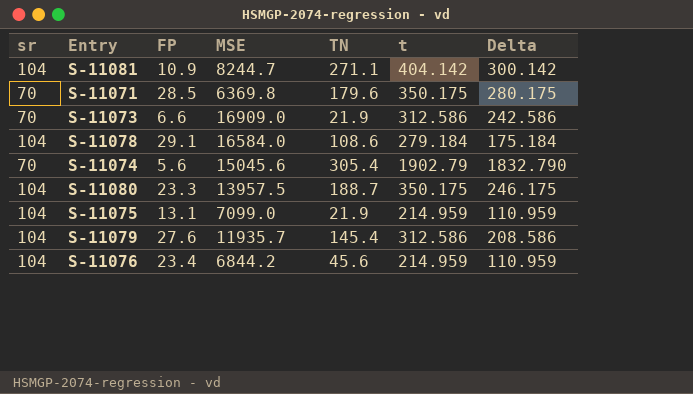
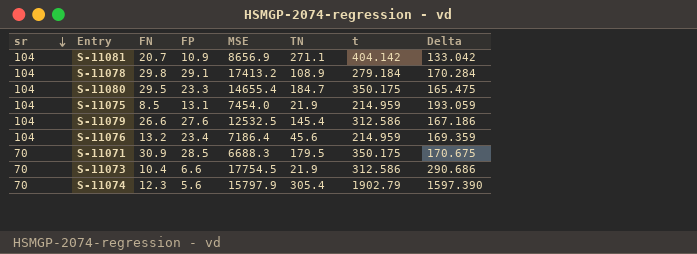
row order: none -> sr descending
column FN | position: none -> 3
column Delta | formula: [t] - [sr] -> [t] - [TN]
S-11081 | MSE: 8244.7 -> 8656.9
S-11078 | MSE: 16584.0 -> 17413.2
S-11078 | TN: 108.6 -> 108.9
S-11080 | MSE: 13957.5 -> 14655.4
S-11080 | TN: 188.7 -> 184.7
S-11075 | MSE: 7099.0 -> 7454.0
S-11079 | MSE: 11935.7 -> 12532.5
S-11076 | MSE: 6844.2 -> 7186.4
S-11071 | MSE: 6369.8 -> 6688.3
S-11071 | TN: 179.6 -> 179.5
S-11073 | MSE: 16909.0 -> 17754.5
S-11074 | MSE: 15045.6 -> 15797.9

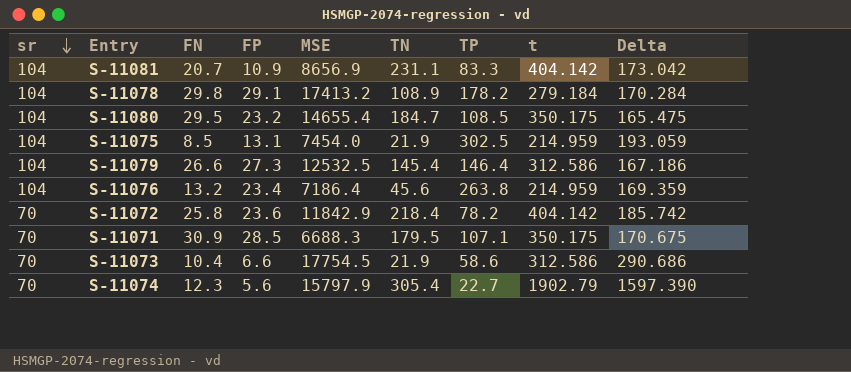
column TP | position: none -> 7
S-11081 | TN: 271.1 -> 231.1
S-11081 | Delta: 133.042 -> 173.042
S-11080 | FP: 23.3 -> 23.2
S-11079 | FP: 27.6 -> 27.3
row S-11072: none -> 70 | 25.8 | 23.6 | 11842.9 | 218.4 | 78.2 | 404.142 | 185.742

